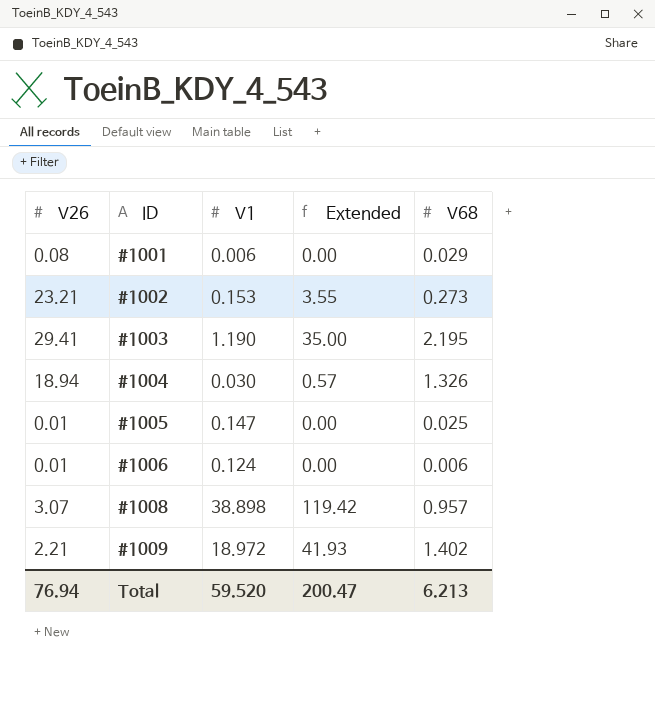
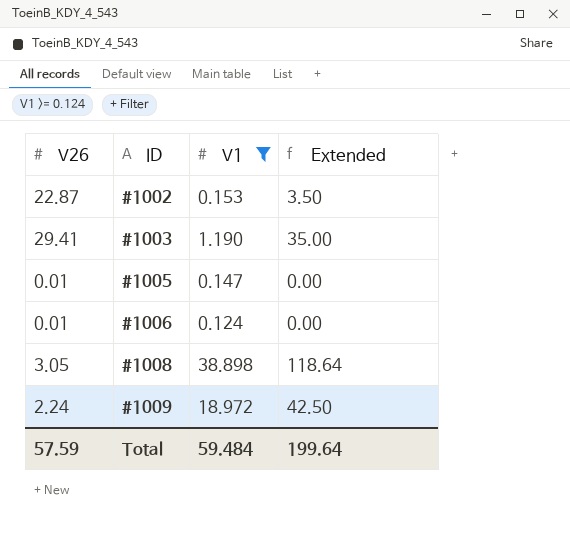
filter: none -> V1 >= 0.124
column V68 | position: 5 -> none
#1002 | V26: 23.21 -> 22.87
#1002 | Extended: 3.55 -> 3.50
#1008 | V26: 3.07 -> 3.05
#1008 | Extended: 119.42 -> 118.64
#1009 | V26: 2.21 -> 2.24
#1009 | Extended: 41.93 -> 42.50
Total | V26: 76.94 -> 57.59
Total | V1: 59.520 -> 59.484
Total | Extended: 200.47 -> 199.64

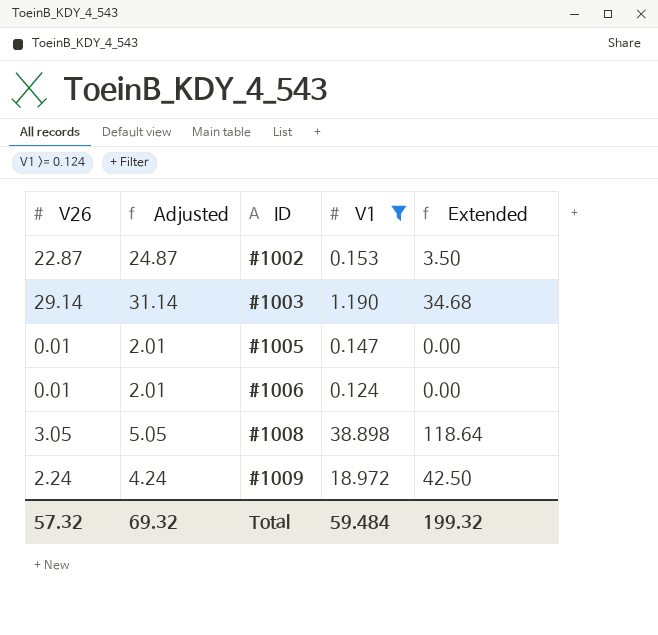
column Adjusted | formula: none -> [V26] + 2
#1003 | V26: 29.41 -> 29.14
#1003 | Extended: 35.00 -> 34.68
Total | V26: 57.59 -> 57.32
Total | Extended: 199.64 -> 199.32

